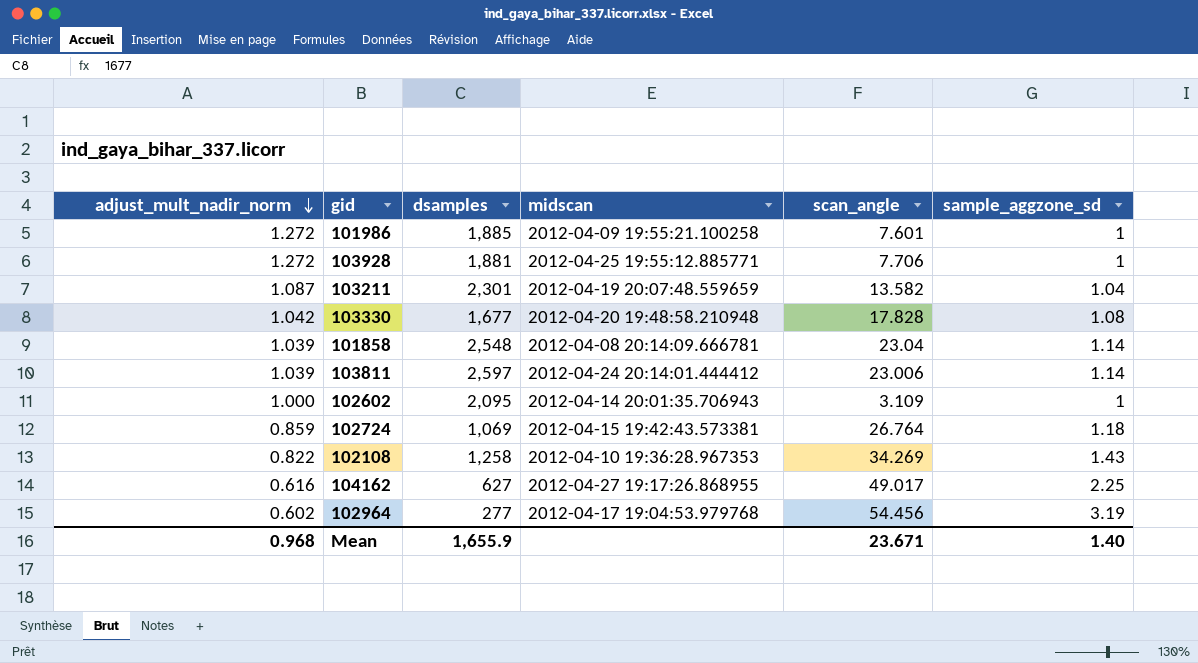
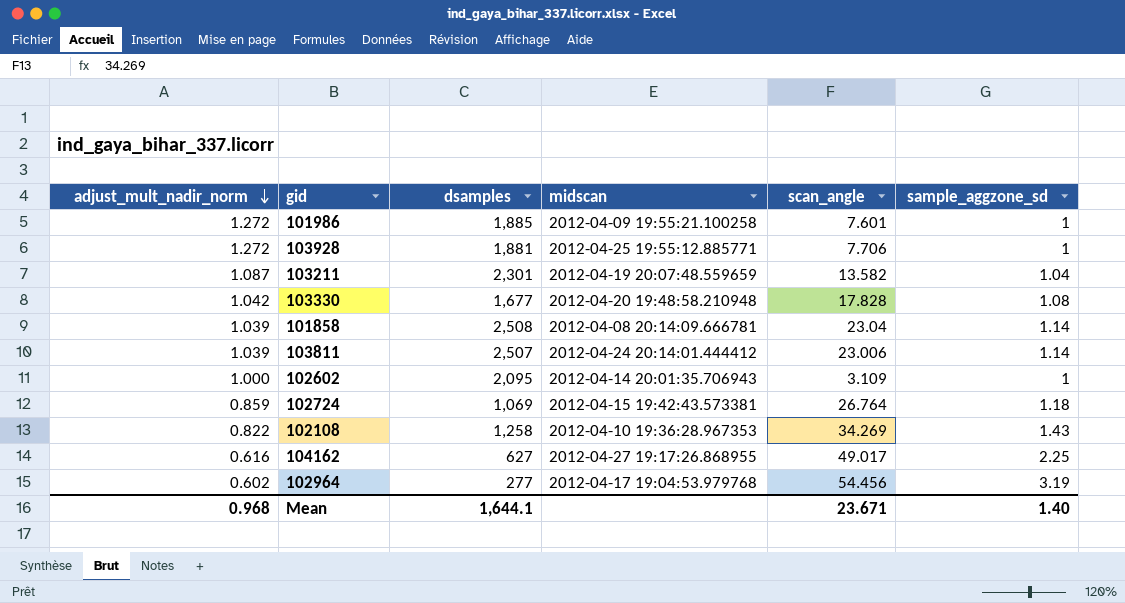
101858 | dsamples: 2,548 -> 2,508
103811 | dsamples: 2,597 -> 2,507
Mean | dsamples: 1,655.9 -> 1,644.1

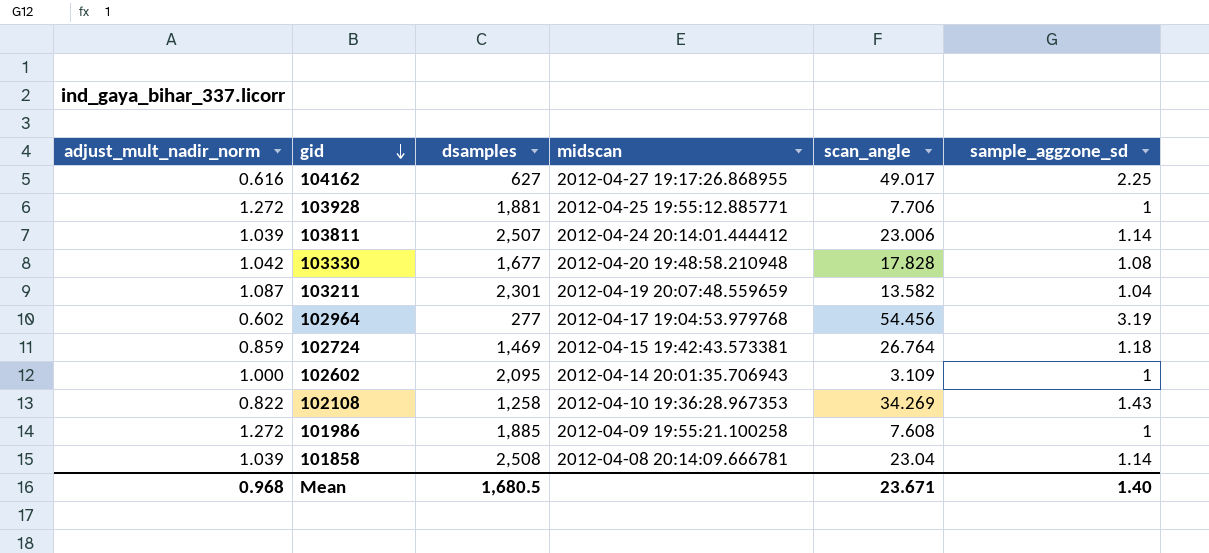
row order: adjust_mult_nadir_norm descending -> gid descending
102724 | dsamples: 1,069 -> 1,469
101986 | scan_angle: 7.601 -> 7.608
Mean | dsamples: 1,644.1 -> 1,680.5

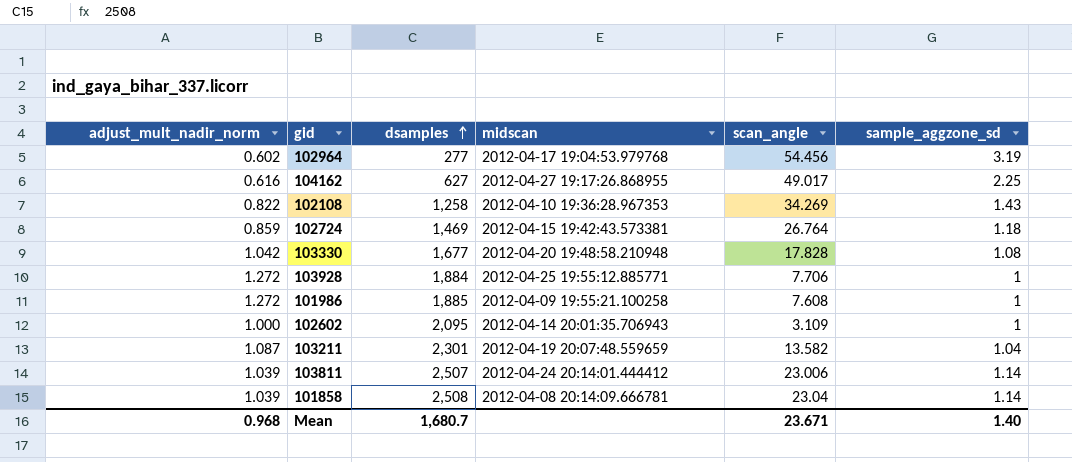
row order: gid descending -> dsamples ascending
103928 | dsamples: 1,881 -> 1,884
Mean | dsamples: 1,680.5 -> 1,680.7

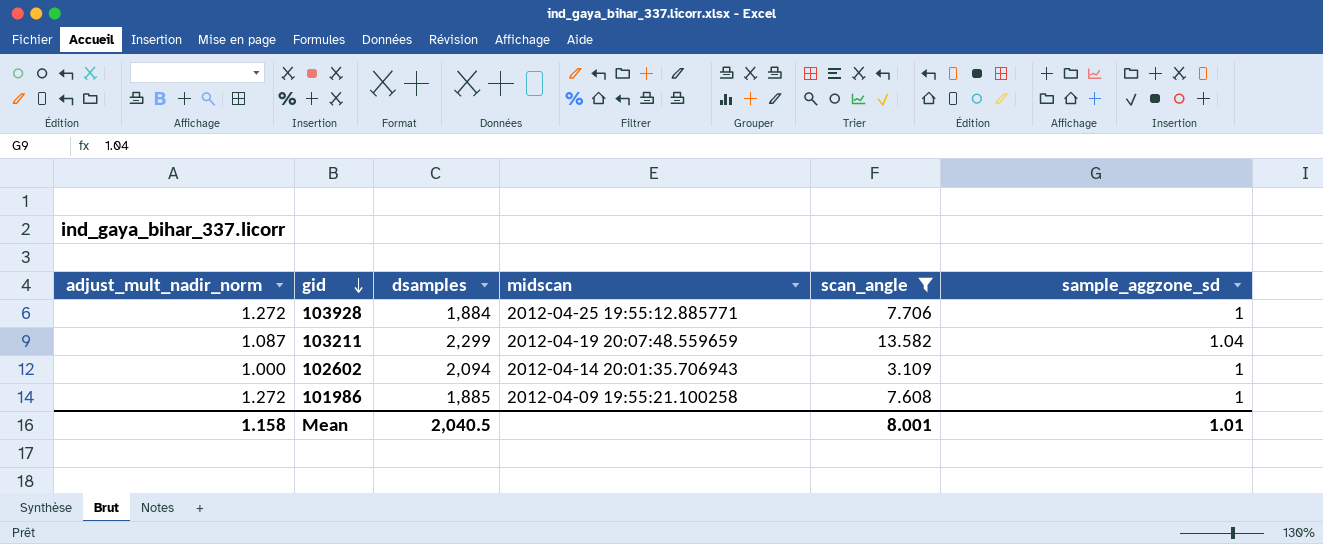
filter: none -> scan_angle <= 13.582
row order: dsamples ascending -> gid descending
103211 | dsamples: 2,301 -> 2,299
102602 | dsamples: 2,095 -> 2,094
Mean | adjust_mult_nadir_norm: 0.968 -> 1.158
Mean | dsamples: 1,680.7 -> 2,040.5
Mean | scan_angle: 23.671 -> 8.001
Mean | sample_aggzone_sd: 1.40 -> 1.01

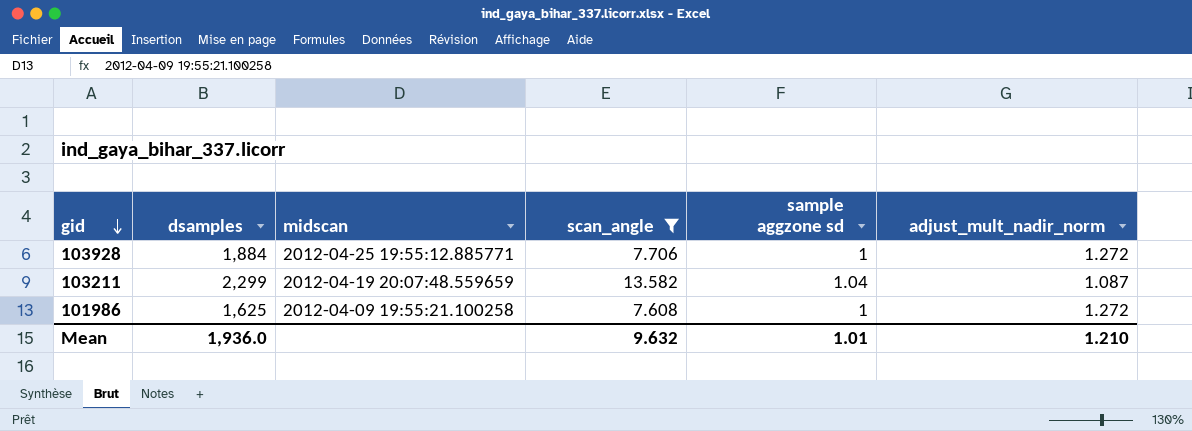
column name: sample_aggzone_sd -> sample aggzone sd
column adjust_mult_nadir_norm | position: 1 -> 6
row 102602: 1.000 | 2,094 | 2012-04-14 20:01:35.706943 | 3.109 | 1 -> none
101986 | dsamples: 1,885 -> 1,625
Mean | dsamples: 2,040.5 -> 1,936.0
Mean | scan_angle: 8.001 -> 9.632
Mean | adjust_mult_nadir_norm: 1.158 -> 1.210

